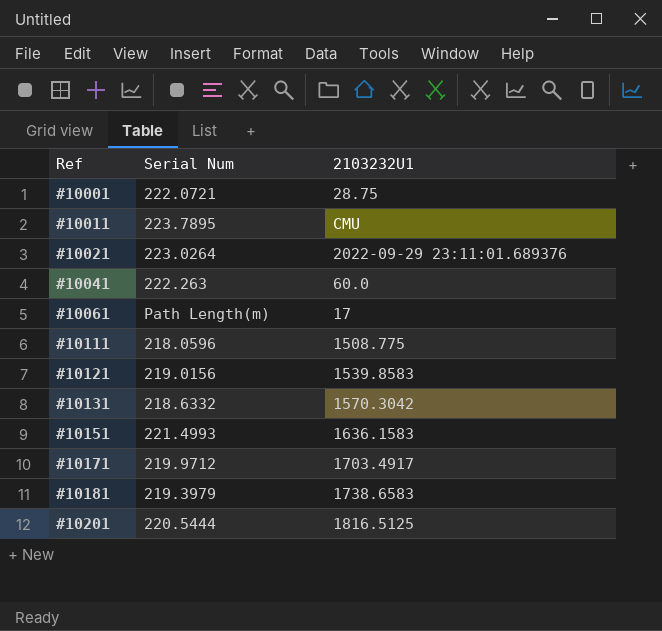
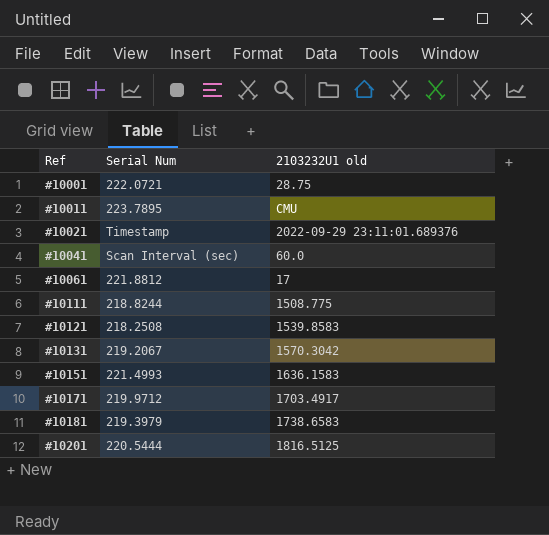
column name: 2103232U1 -> 2103232U1 old
#10021 | Serial Num: 223.0264 -> Timestamp
#10041 | Serial Num: 222.263 -> Scan Interval (sec)
#10061 | Serial Num: Path Length(m) -> 221.8812
#10111 | Serial Num: 218.0596 -> 218.8244
#10121 | Serial Num: 219.0156 -> 218.2508
#10131 | Serial Num: 218.6332 -> 219.2067

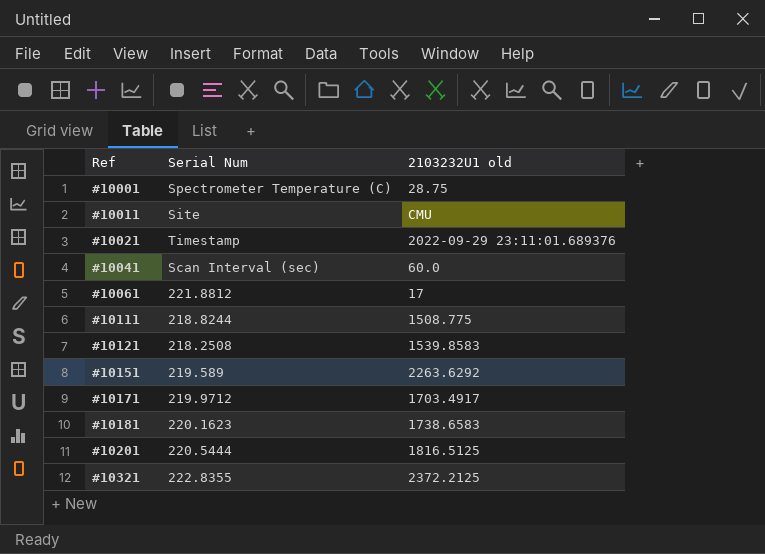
row #10131: 219.2067 | 1570.3042 -> none
#10001 | Serial Num: 222.0721 -> Spectrometer Temperature (C)
#10011 | Serial Num: 223.7895 -> Site
#10151 | Serial Num: 221.4993 -> 219.589
#10151 | 2103232U1 old: 1636.1583 -> 2263.6292
#10181 | Serial Num: 219.3979 -> 220.1623
row #10321: none -> 222.8355 | 2372.2125

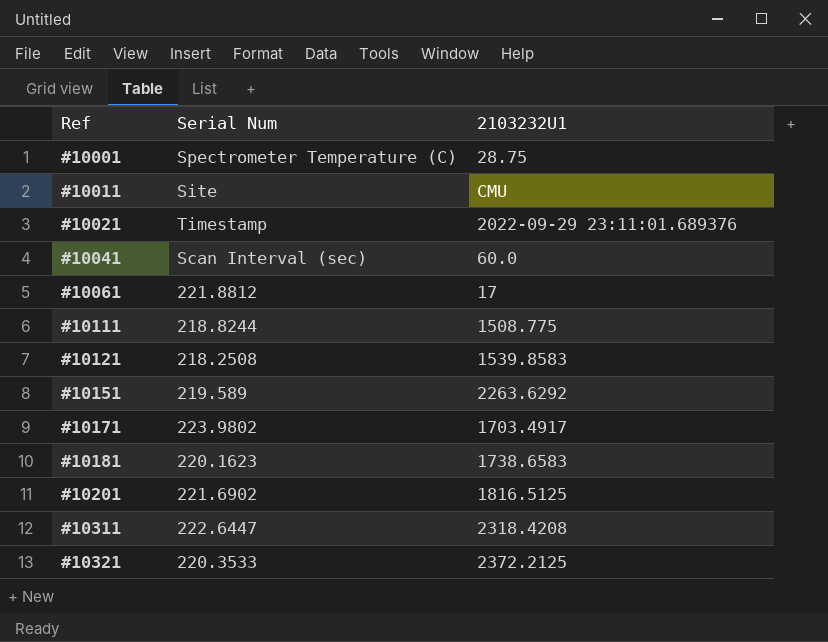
column name: 2103232U1 old -> 2103232U1
#10171 | Serial Num: 219.9712 -> 223.9802
#10201 | Serial Num: 220.5444 -> 221.6902
row #10311: none -> 222.6447 | 2318.4208
#10321 | Serial Num: 222.8355 -> 220.3533

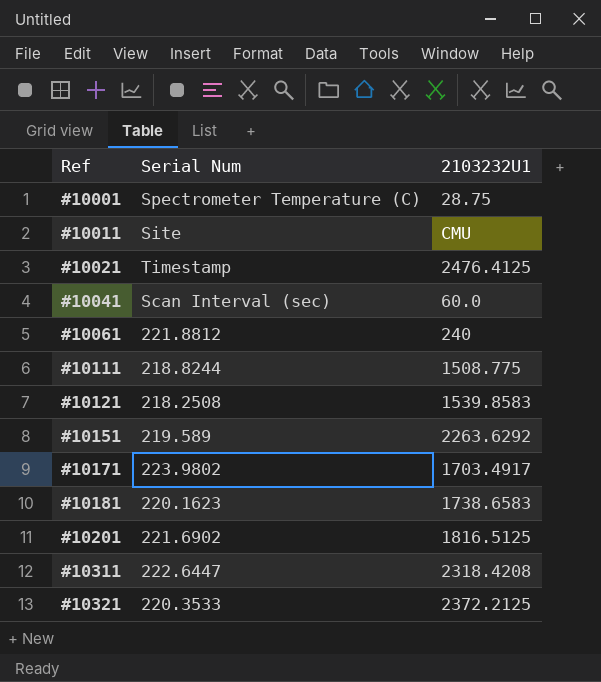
#10021 | 2103232U1: 2022-09-29 23:11:01.689376 -> 2476.4125
#10061 | 2103232U1: 17 -> 240

